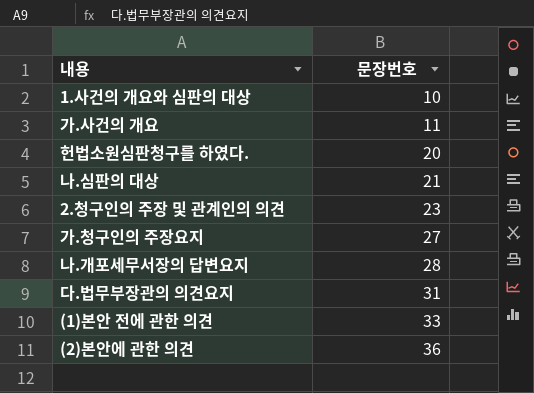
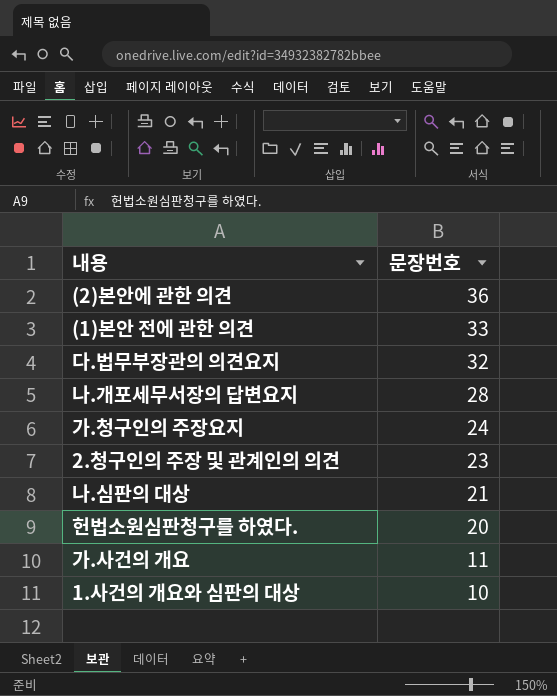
row order: 문장번호 ascending -> 문장번호 descending
다.법무부장관의 의견요지 | 문장번호: 31 -> 32
가.청구인의 주장요지 | 문장번호: 27 -> 24

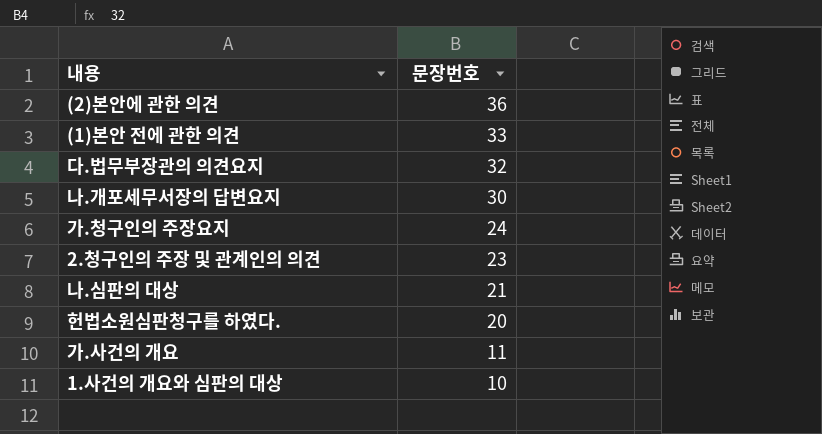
나.개포세무서장의 답변요지 | 문장번호: 28 -> 30

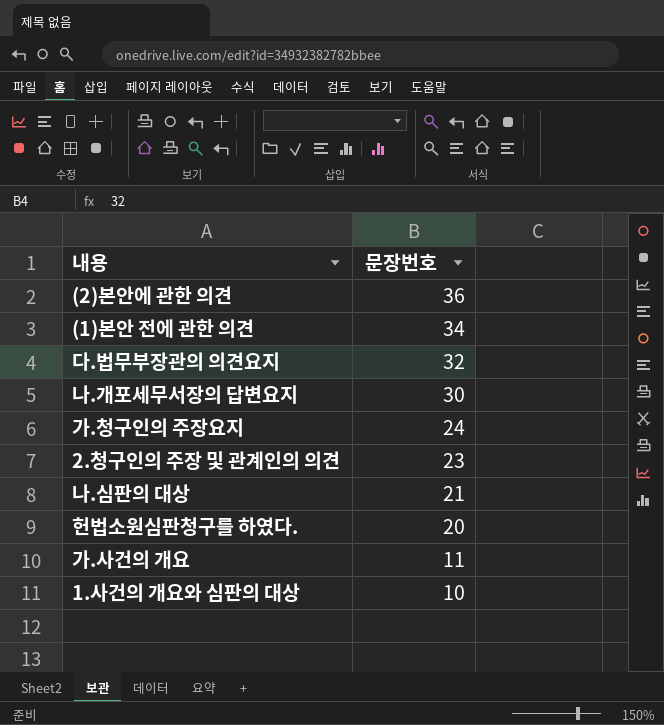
(1)본안 전에 관한 의견 | 문장번호: 33 -> 34

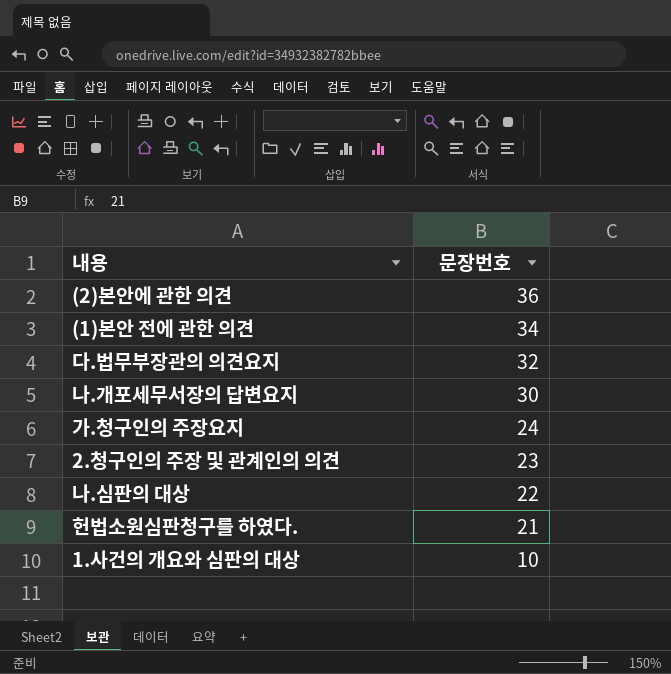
row 가.사건의 개요: 11 -> none
나.심판의 대상 | 문장번호: 21 -> 22
헌법소원심판청구를 하였다. | 문장번호: 20 -> 21

